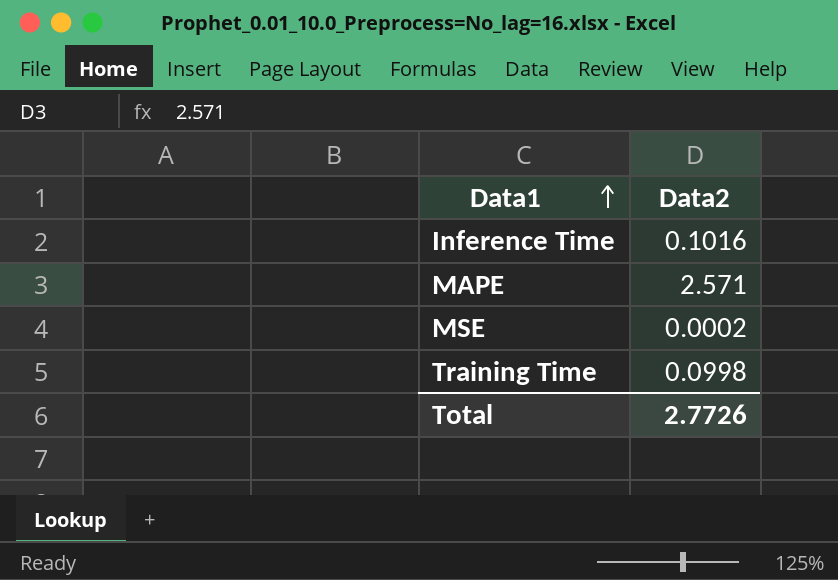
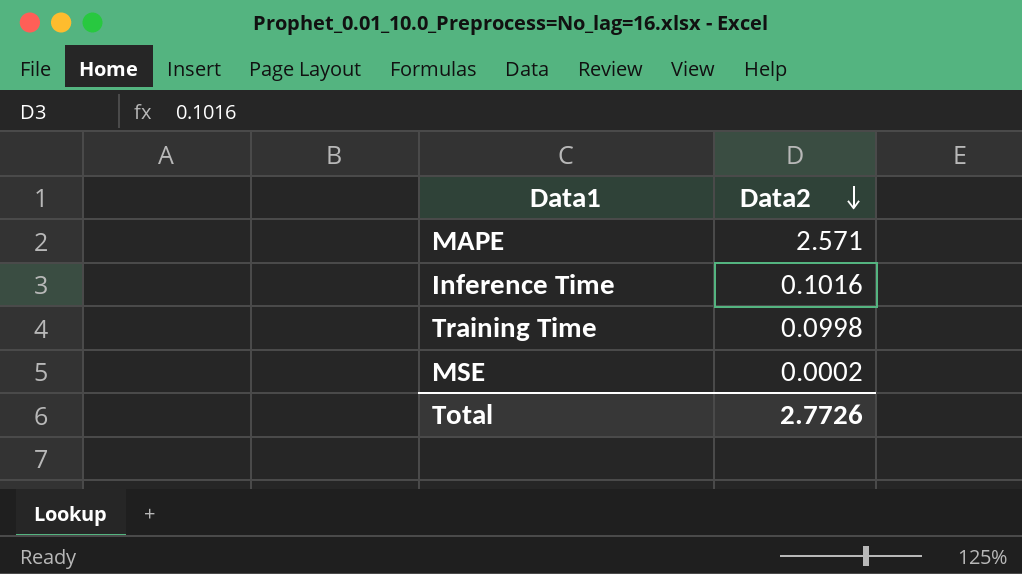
row order: Data1 ascending -> Data2 descending

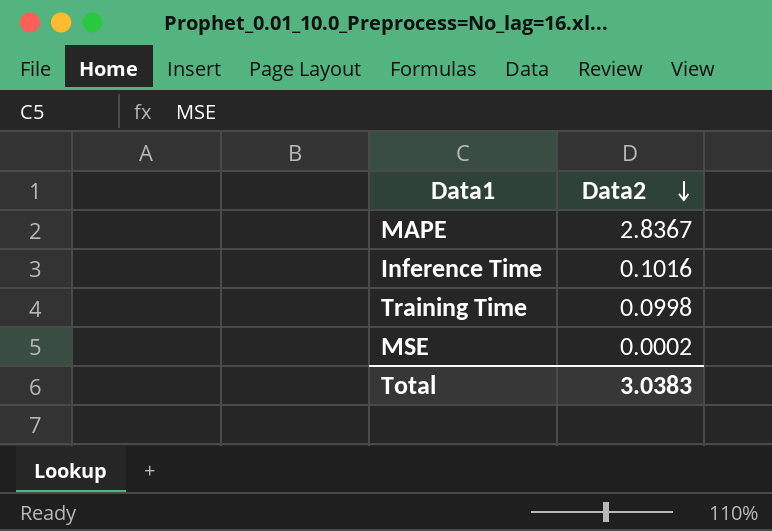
MAPE | Data2: 2.571 -> 2.8367
Total | Data2: 2.7726 -> 3.0383

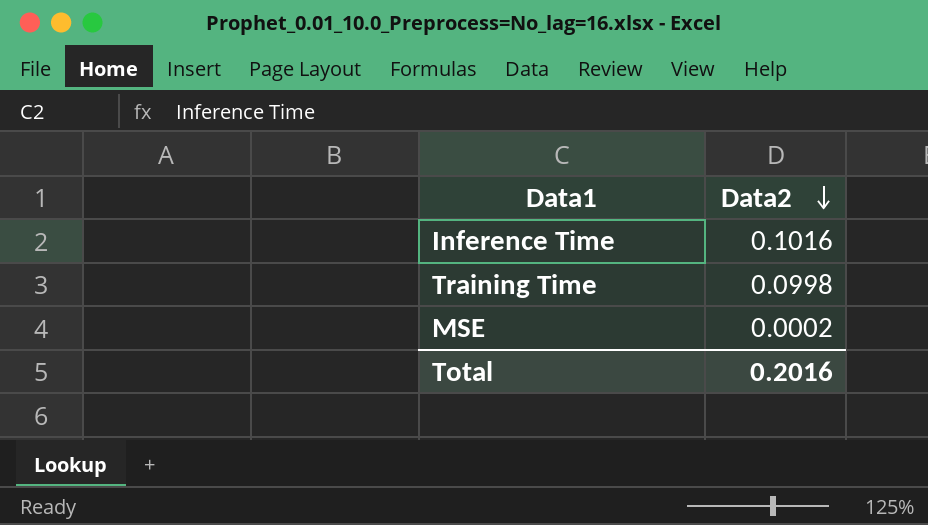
row MAPE: 2.8367 -> none
Total | Data2: 3.0383 -> 0.2016

